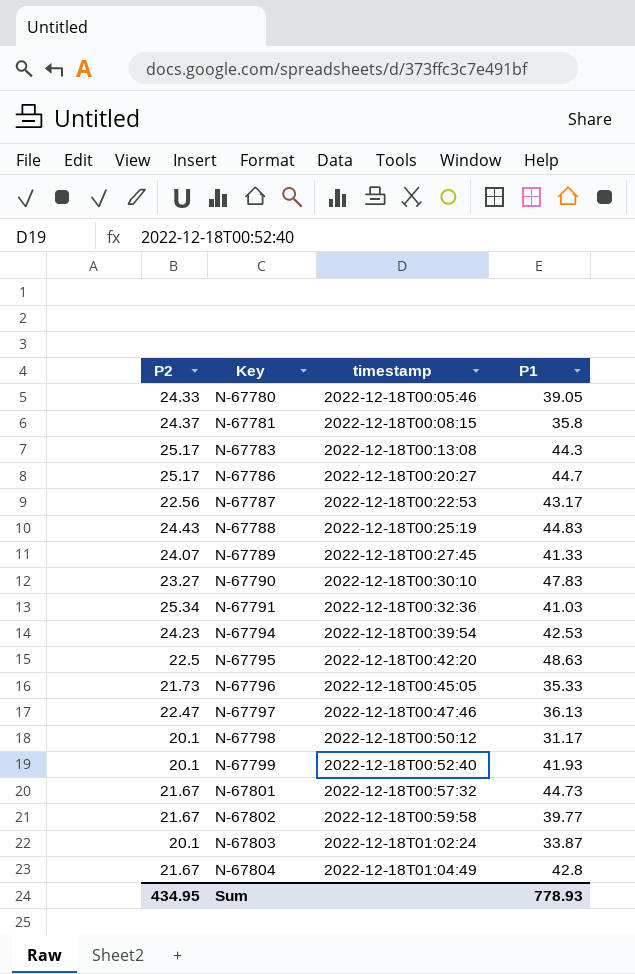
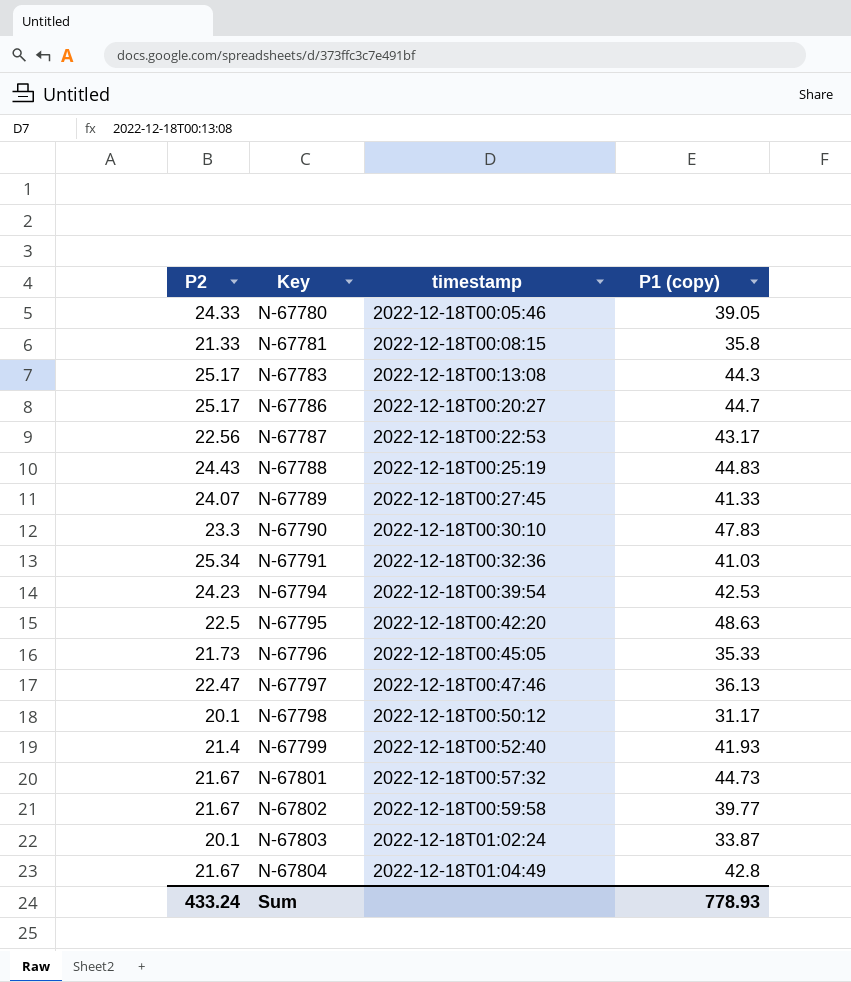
column name: P1 -> P1 (copy)
N-67781 | P2: 24.37 -> 21.33
N-67790 | P2: 23.27 -> 23.3
N-67799 | P2: 20.1 -> 21.4
Sum | P2: 434.95 -> 433.24

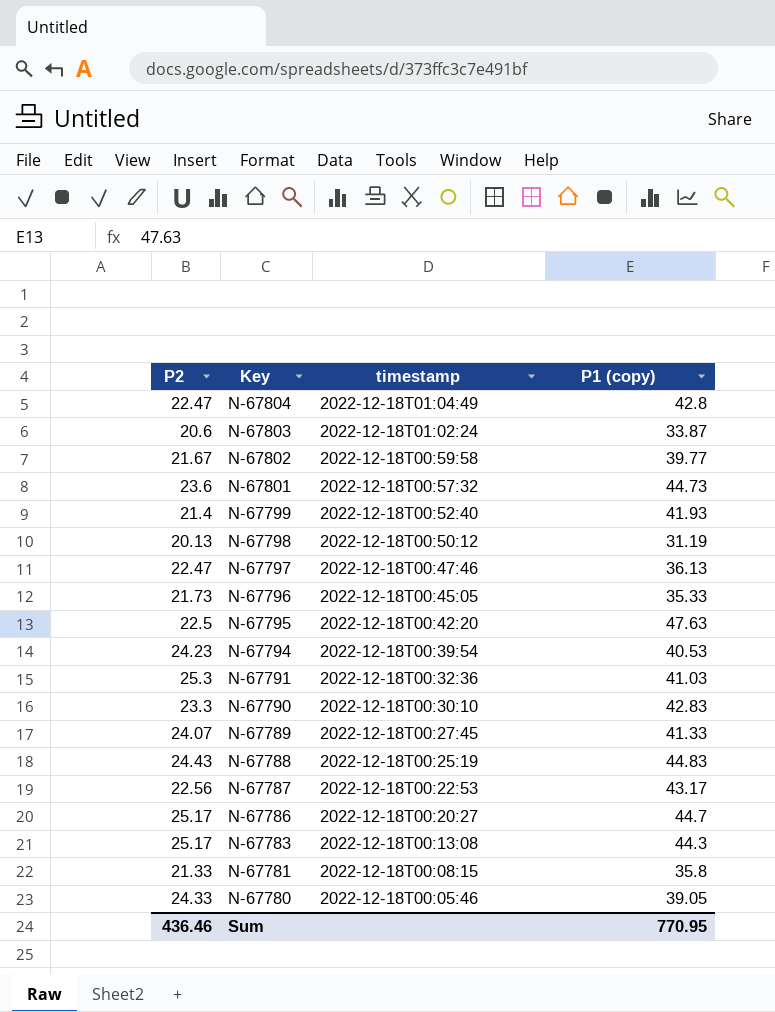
row order: Key ascending -> Key descending
N-67804 | P2: 21.67 -> 22.47
N-67803 | P2: 20.1 -> 20.6
N-67801 | P2: 21.67 -> 23.6
N-67798 | P2: 20.1 -> 20.13
N-67798 | P1 (copy): 31.17 -> 31.19
N-67795 | P1 (copy): 48.63 -> 47.63
N-67794 | P1 (copy): 42.53 -> 40.53
N-67791 | P2: 25.34 -> 25.3
N-67790 | P1 (copy): 47.83 -> 42.83
Sum | P2: 433.24 -> 436.46
Sum | P1 (copy): 778.93 -> 770.95

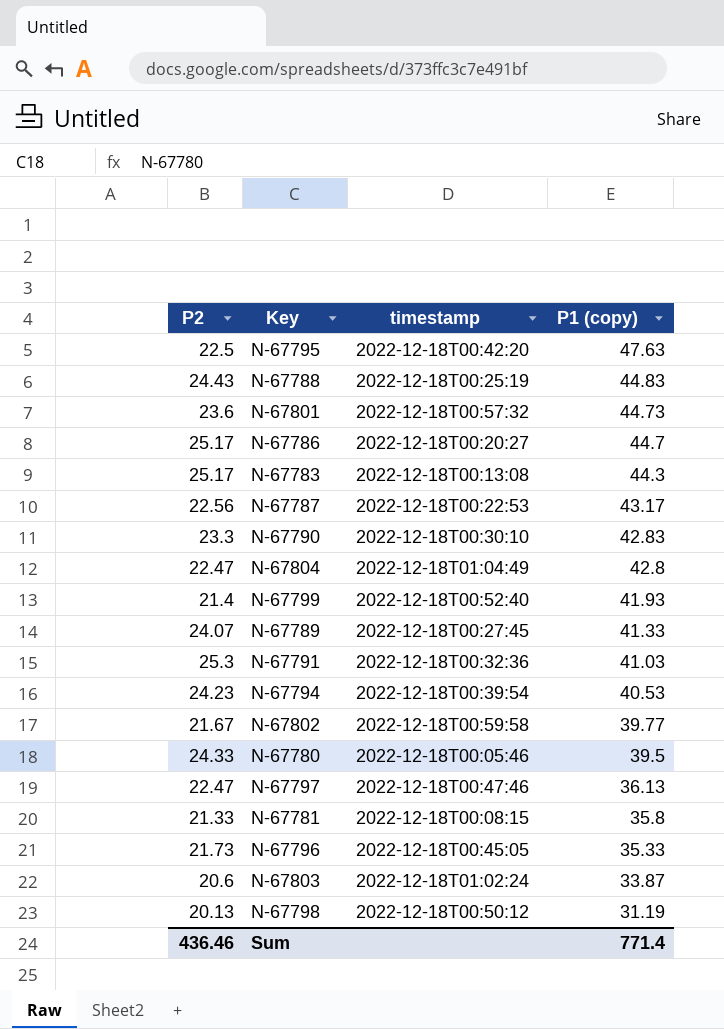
row order: Key descending -> P1 (copy) descending
N-67780 | P1 (copy): 39.05 -> 39.5
Sum | P1 (copy): 770.95 -> 771.4

